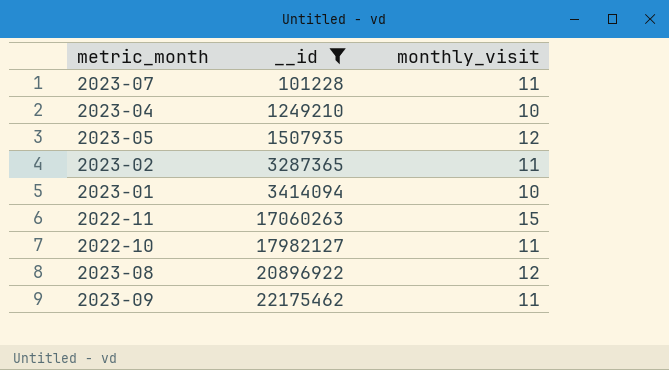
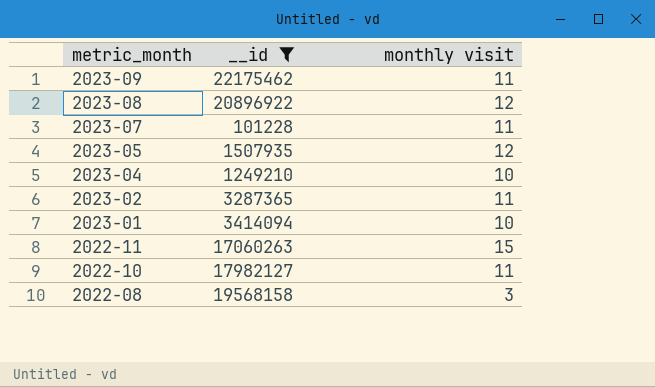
row order: __id ascending -> metric_month descending
column name: monthly_visit -> monthly visit
row 2022-08: none -> 19568158 | 3

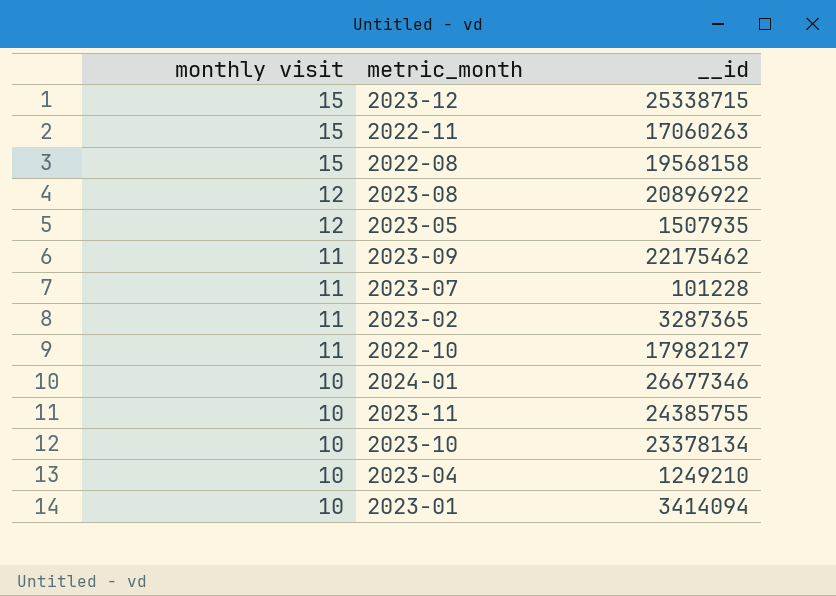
filter: __id <= 22175462 -> none
row order: metric_month descending -> monthly visit descending
column monthly visit | position: 3 -> 1
2022-08 | monthly visit: 3 -> 15

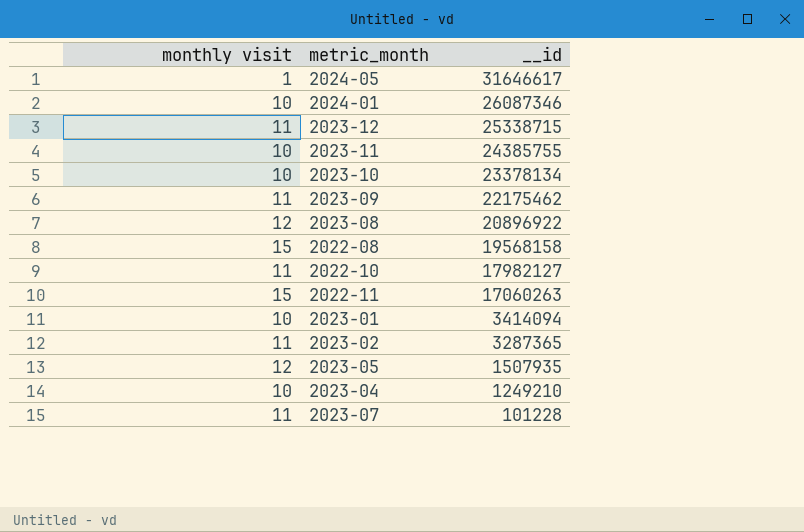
row order: monthly visit descending -> __id descending
row 2024-05: none -> 1 | 31646617
2024-01 | __id: 26677346 -> 26087346
2023-12 | monthly visit: 15 -> 11

